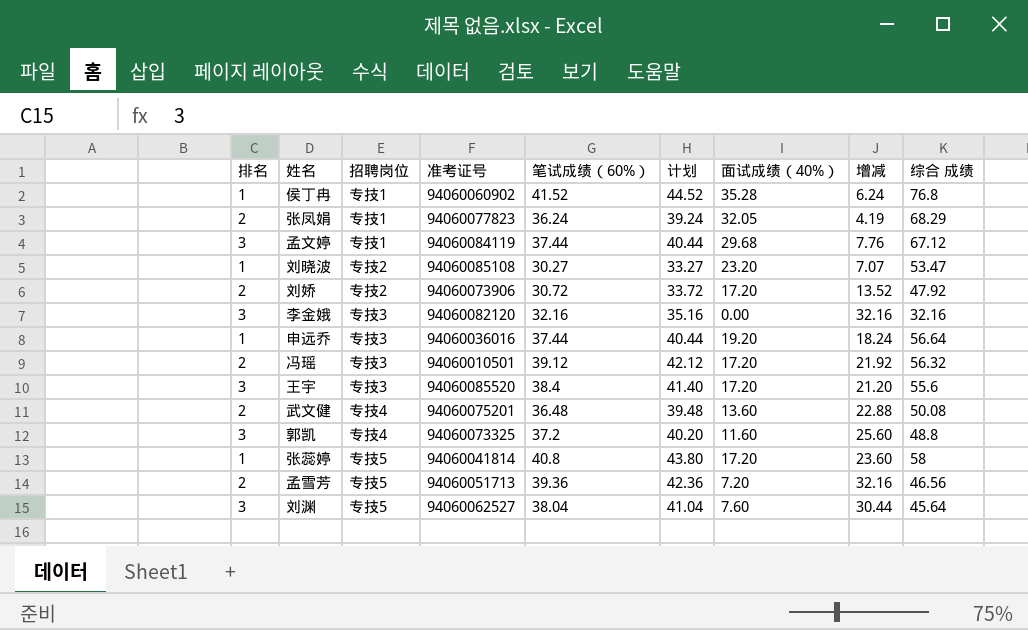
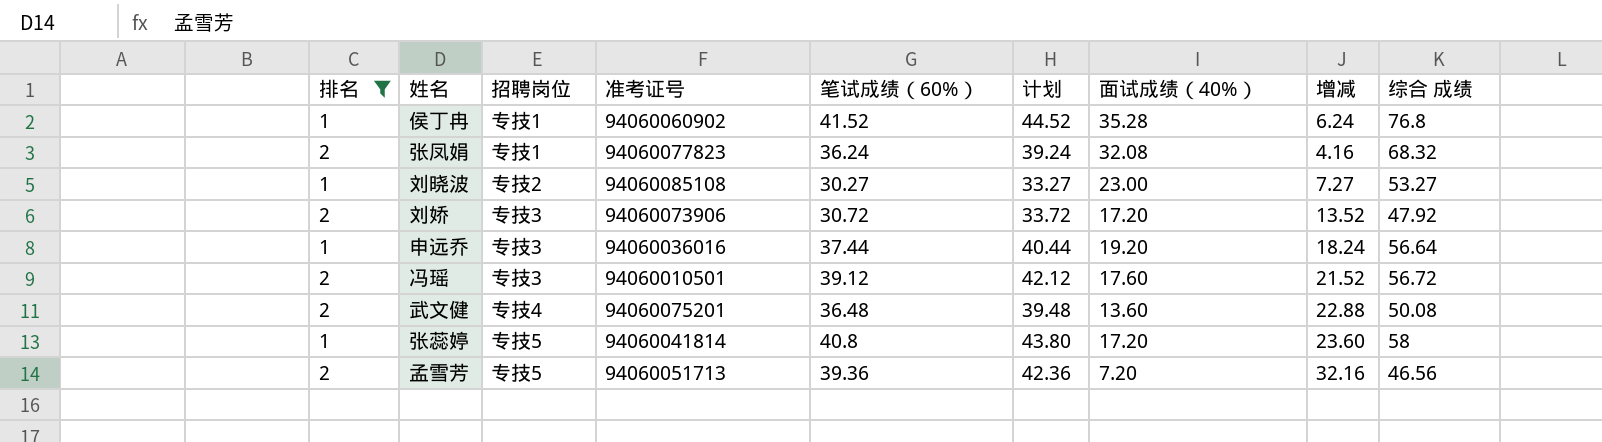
filter: none -> 排名 != 3
张凤娟 | 面试成绩（40%）: 32.05 -> 32.08
张凤娟 | 增减: 4.19 -> 4.16
张凤娟 | 综合 成绩: 68.29 -> 68.32
刘晓波 | 面试成绩（40%）: 23.20 -> 23.00
刘晓波 | 增减: 7.07 -> 7.27
刘晓波 | 综合 成绩: 53.47 -> 53.27
刘娇 | 招聘岗位: 专技2 -> 专技3
冯瑶 | 面试成绩（40%）: 17.20 -> 17.60
冯瑶 | 增减: 21.92 -> 21.52
冯瑶 | 综合 成绩: 56.32 -> 56.72

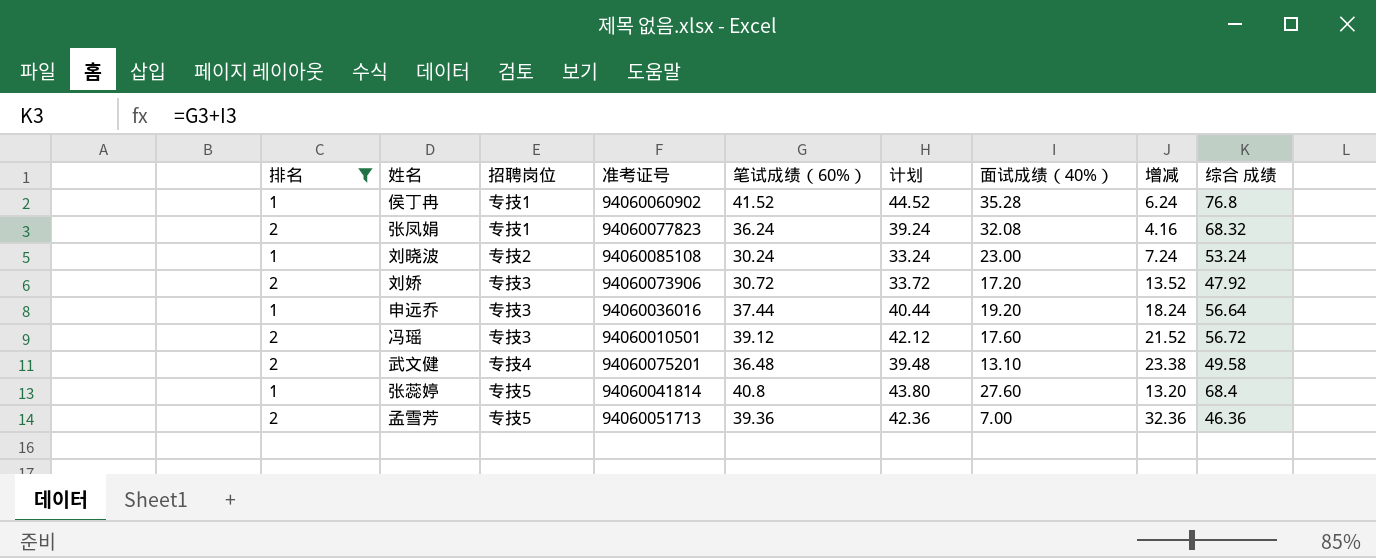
刘晓波 | 笔试成绩（60%）: 30.27 -> 30.24
刘晓波 | 计划: 33.27 -> 33.24
刘晓波 | 增减: 7.27 -> 7.24
刘晓波 | 综合 成绩: 53.27 -> 53.24
武文健 | 面试成绩（40%）: 13.60 -> 13.10
武文健 | 增减: 22.88 -> 23.38
武文健 | 综合 成绩: 50.08 -> 49.58
张蕊婷 | 面试成绩（40%）: 17.20 -> 27.60
张蕊婷 | 增减: 23.60 -> 13.20
张蕊婷 | 综合 成绩: 58 -> 68.4
孟雪芳 | 面试成绩（40%）: 7.20 -> 7.00
孟雪芳 | 增减: 32.16 -> 32.36
孟雪芳 | 综合 成绩: 46.56 -> 46.36

